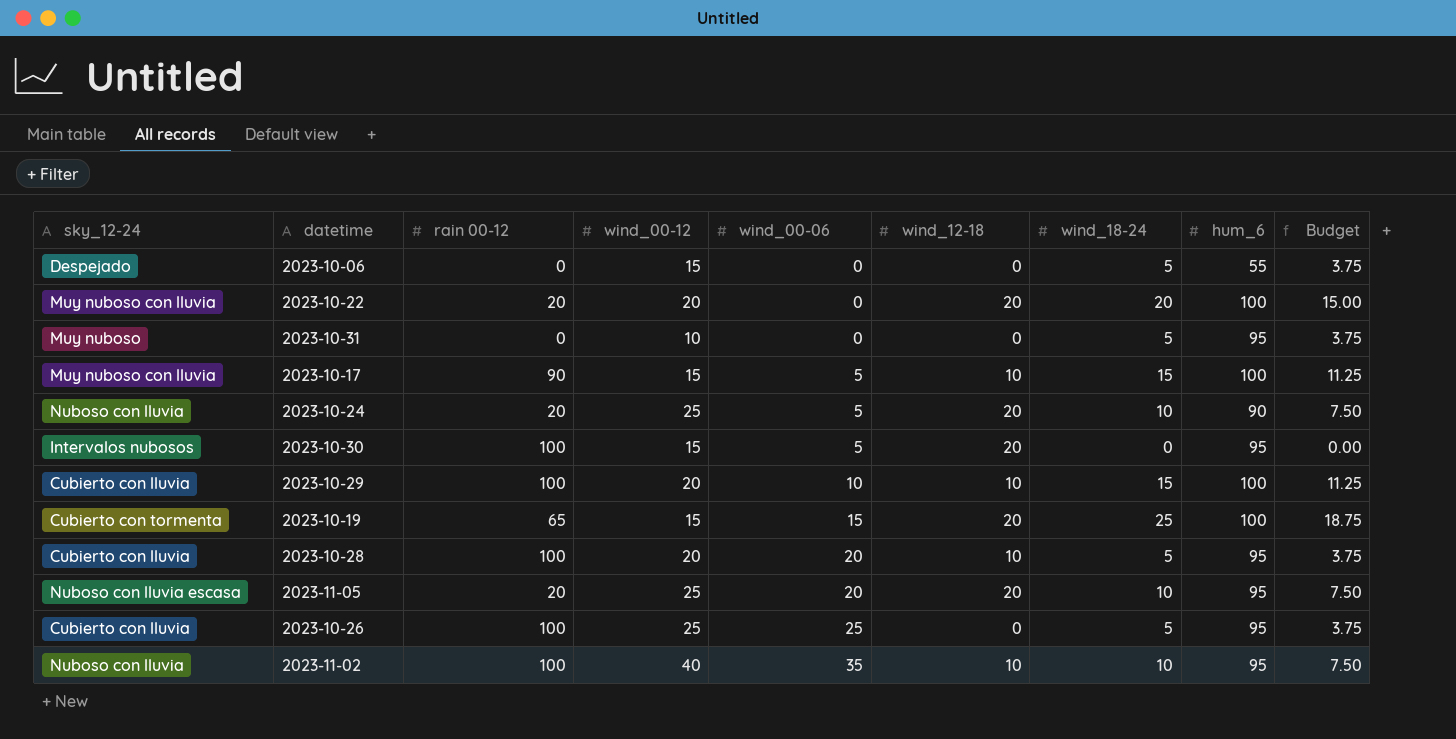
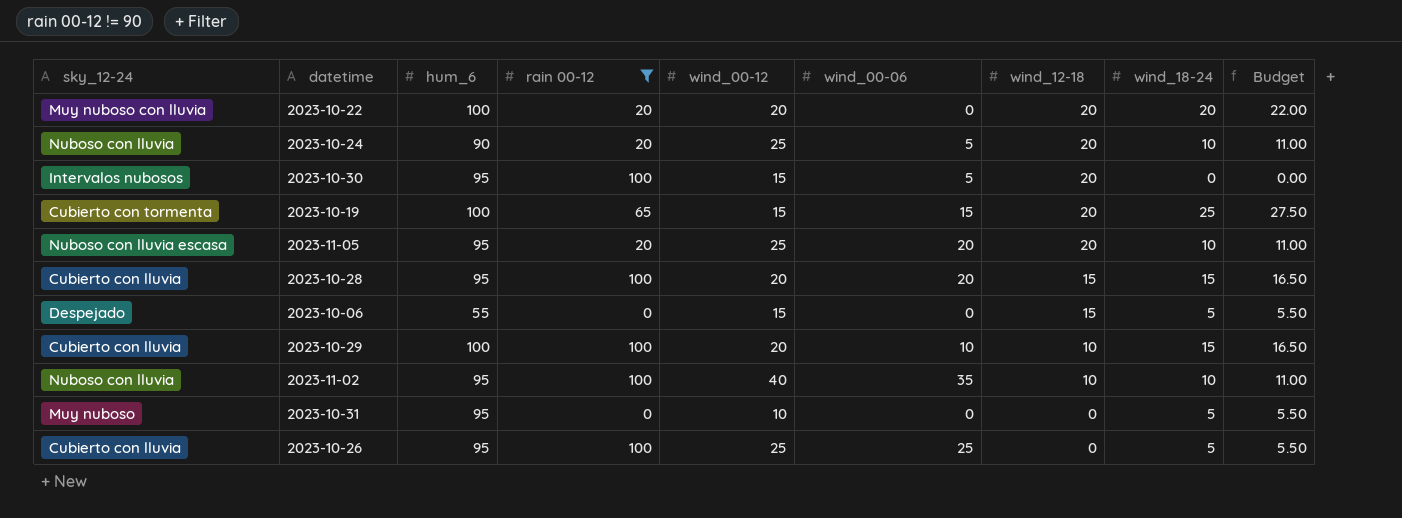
filter: none -> rain 00-12 != 90
row order: wind_00-06 ascending -> wind_12-18 descending
column hum_6 | position: 8 -> 3
column Budget | formula: [wind_18-24] * 0.75 -> [wind_18-24] * 1.1
2023-10-28 | wind_12-18: 10 -> 15
2023-10-28 | wind_18-24: 5 -> 15
2023-10-06 | wind_12-18: 0 -> 15

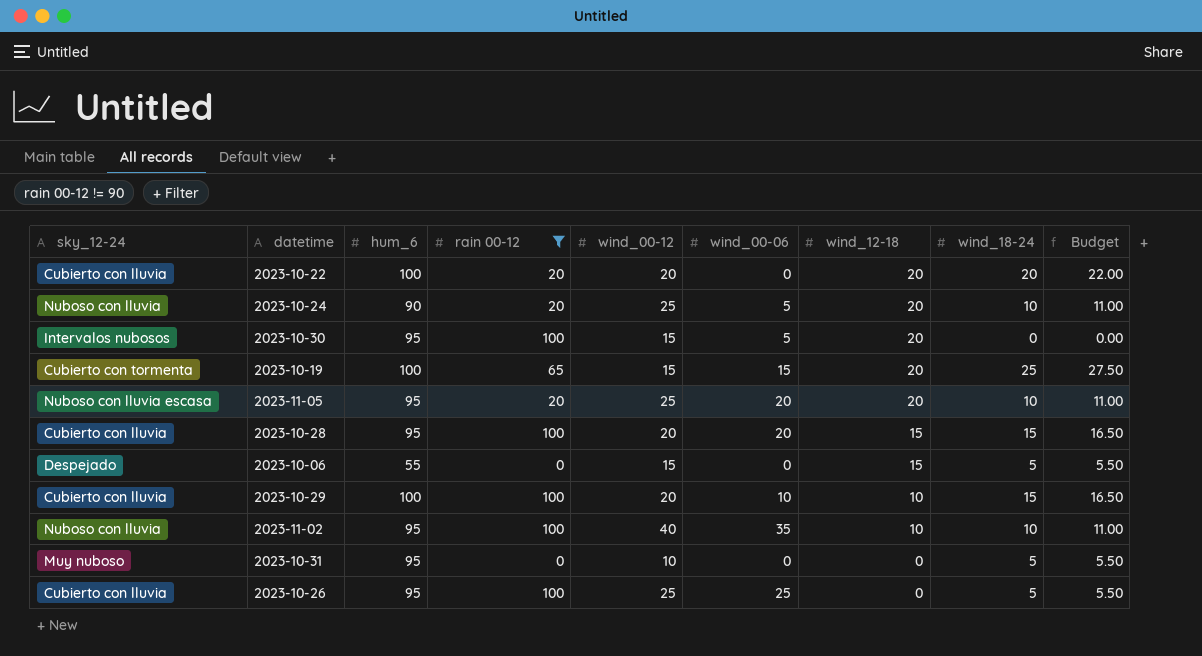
2023-10-22 | sky_12-24: Muy nuboso con lluvia -> Cubierto con lluvia

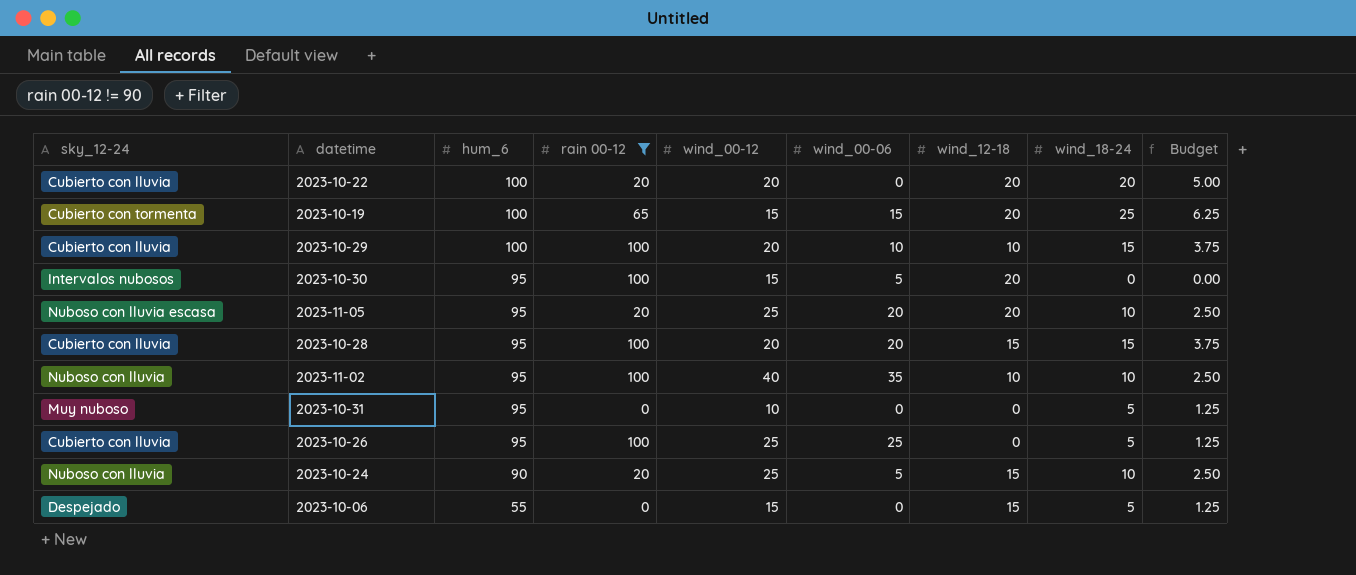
row order: wind_12-18 descending -> hum_6 descending
column Budget | formula: [wind_18-24] * 1.1 -> [wind_18-24] * 0.25
2023-10-24 | wind_12-18: 20 -> 15

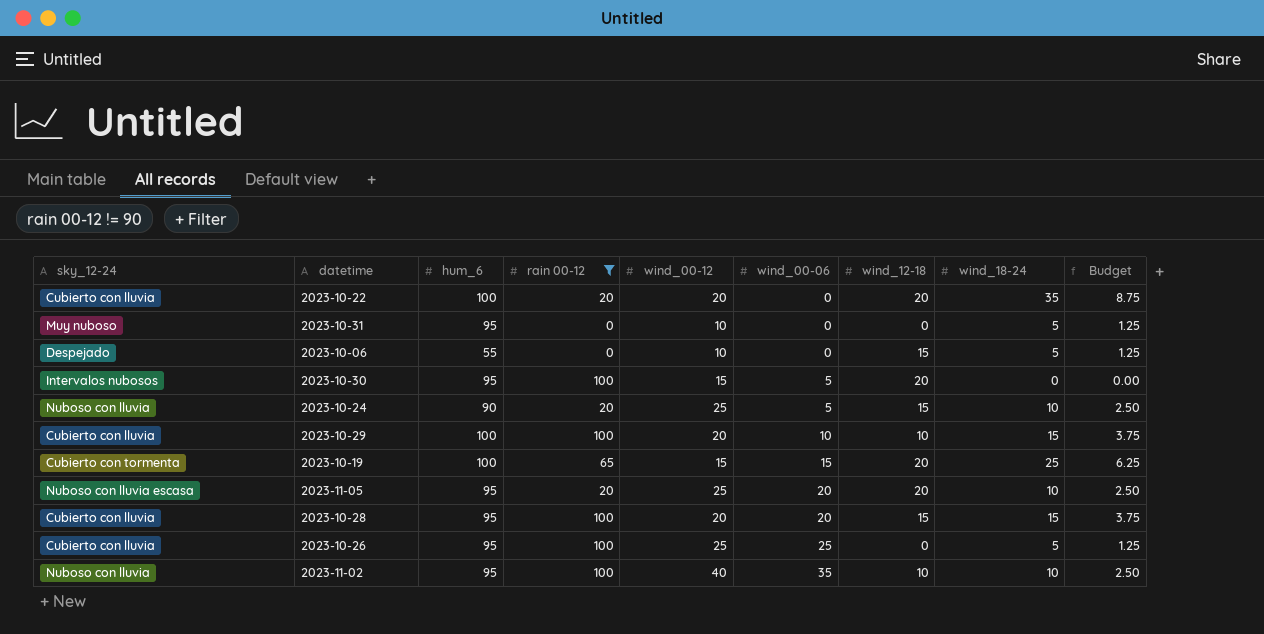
row order: hum_6 descending -> wind_00-06 ascending
2023-10-22 | wind_18-24: 20 -> 35
2023-10-22 | Budget: 5.00 -> 8.75
2023-10-06 | wind_00-12: 15 -> 10

